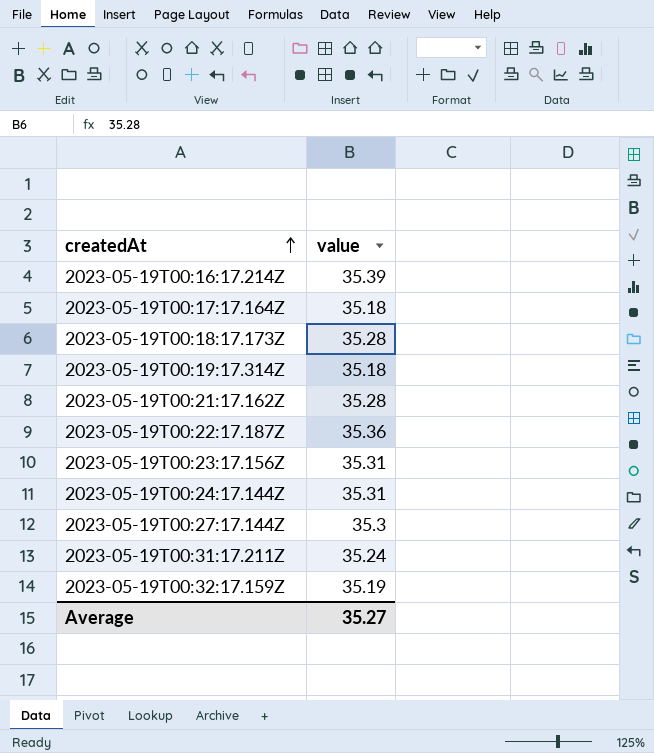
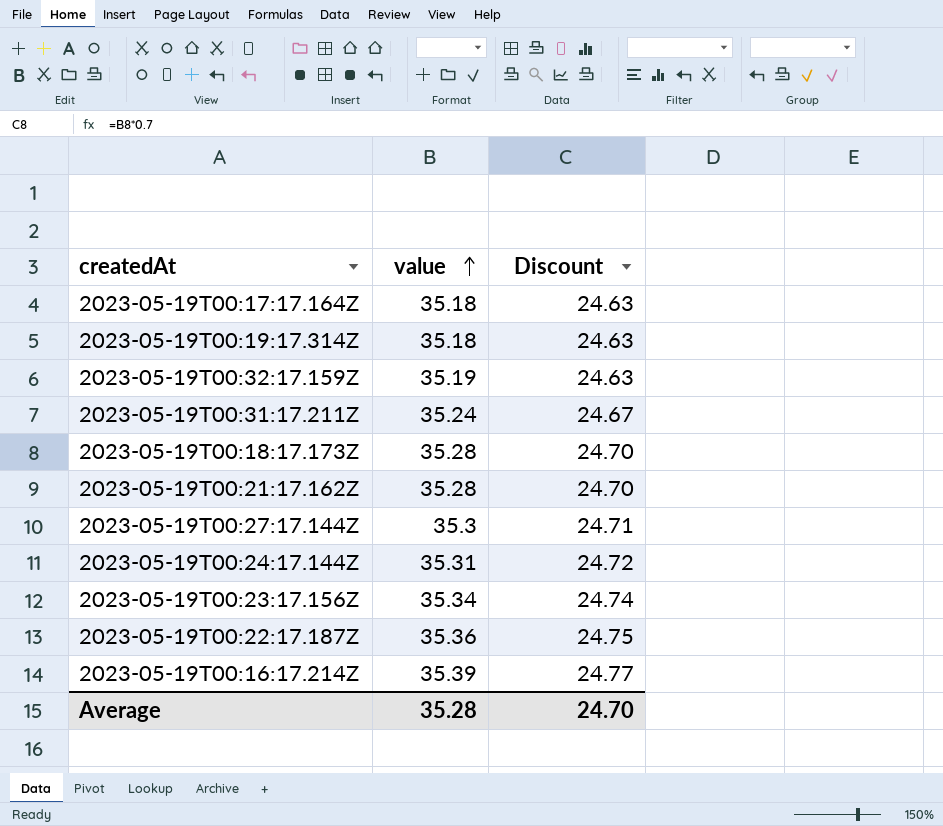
row order: createdAt ascending -> value ascending
column Discount | formula: none -> [value] * 0.7
2023-05-19T00:23:17.156Z | value: 35.31 -> 35.34
Average | value: 35.27 -> 35.28

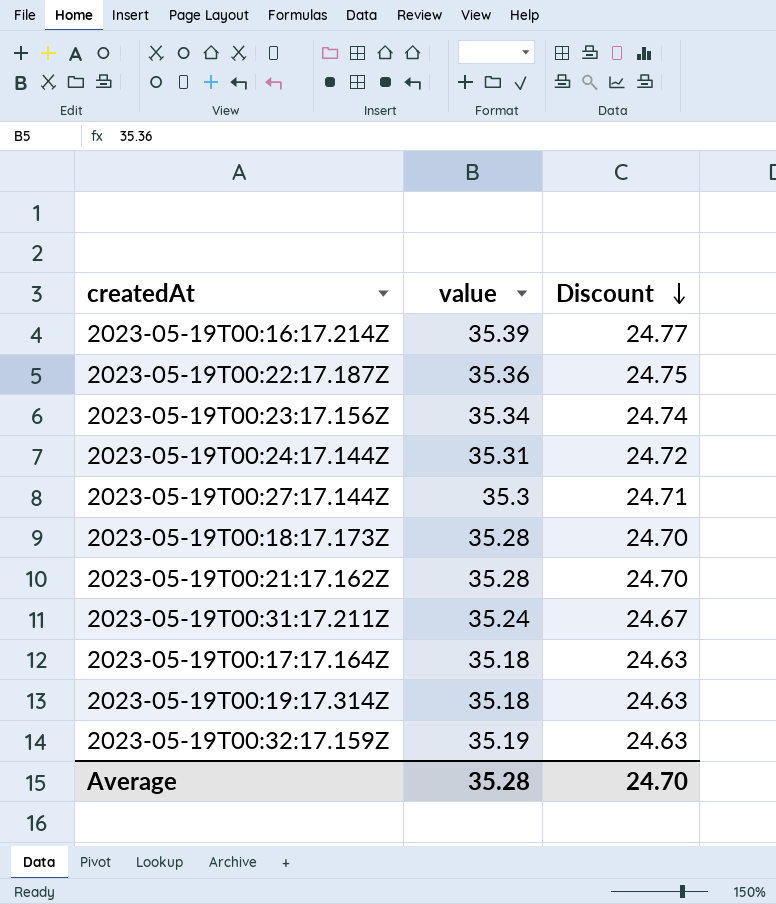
row order: value ascending -> Discount descending

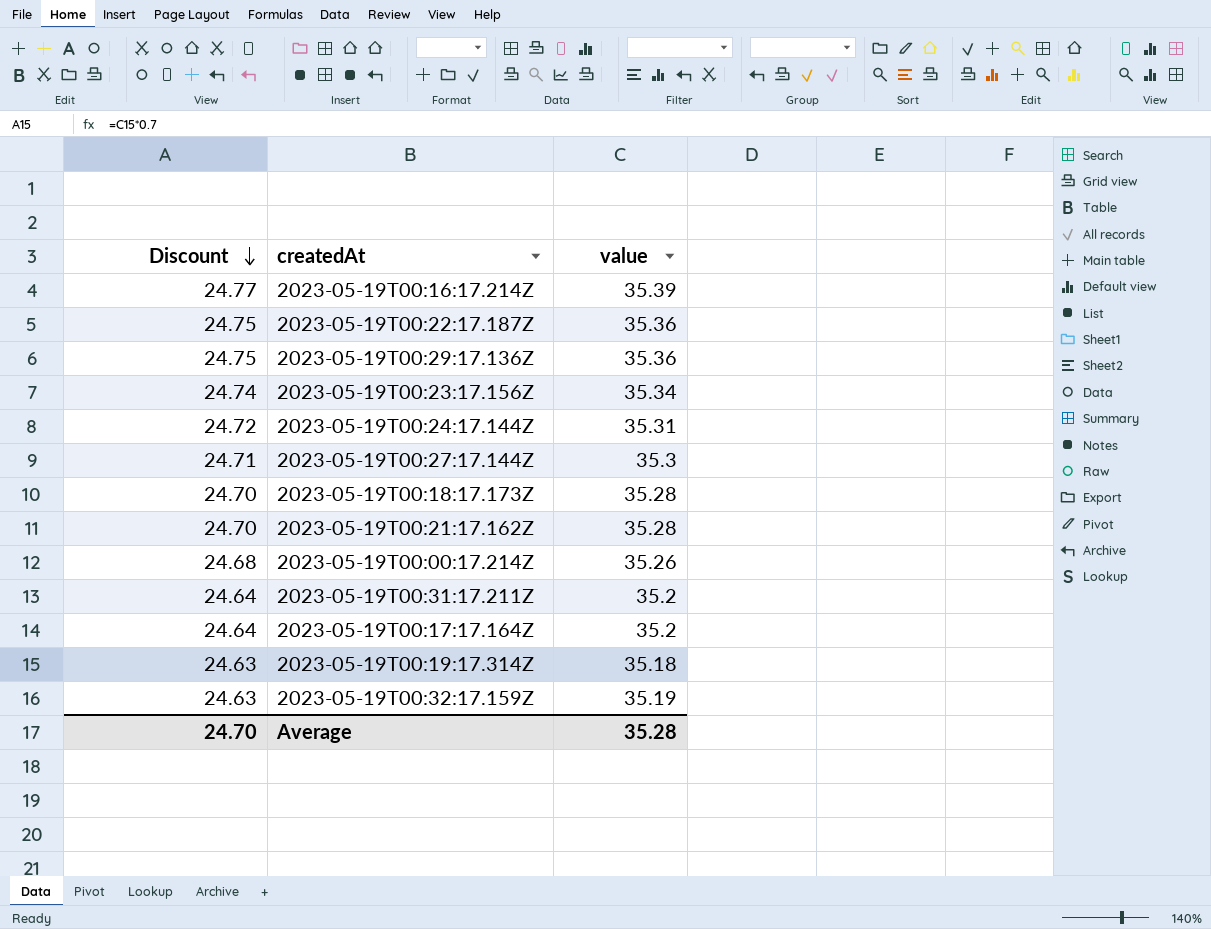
column Discount | position: 3 -> 1
row 2023-05-19T00:29:17.136Z: none -> 24.75 | 35.36
row 2023-05-19T00:00:17.214Z: none -> 24.68 | 35.26
2023-05-19T00:31:17.211Z | Discount: 24.67 -> 24.64
2023-05-19T00:31:17.211Z | value: 35.24 -> 35.2
2023-05-19T00:17:17.164Z | Discount: 24.63 -> 24.64
2023-05-19T00:17:17.164Z | value: 35.18 -> 35.2

